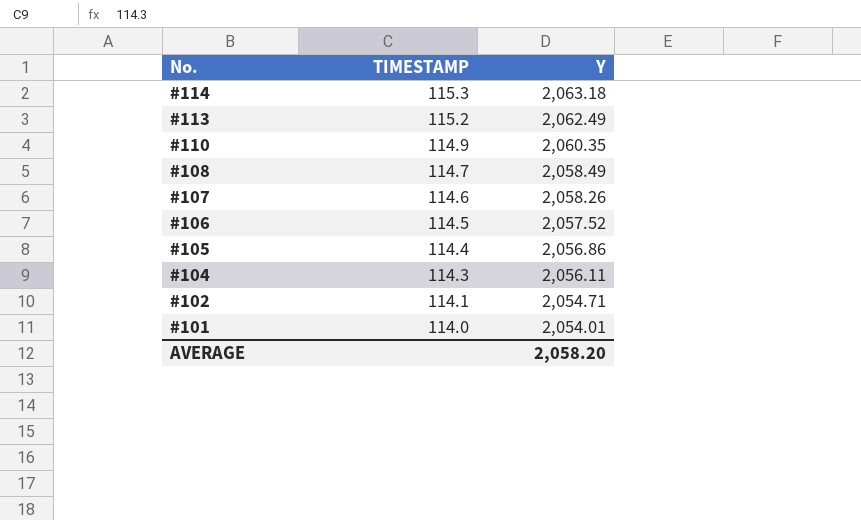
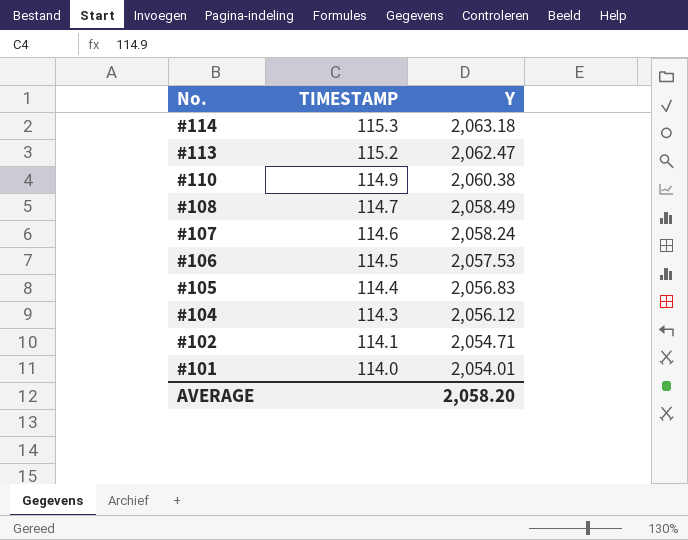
#113 | Y: 2,062.49 -> 2,062.47
#110 | Y: 2,060.35 -> 2,060.38
#107 | Y: 2,058.26 -> 2,058.24
#106 | Y: 2,057.52 -> 2,057.53
#105 | Y: 2,056.86 -> 2,056.83
#104 | Y: 2,056.11 -> 2,056.12

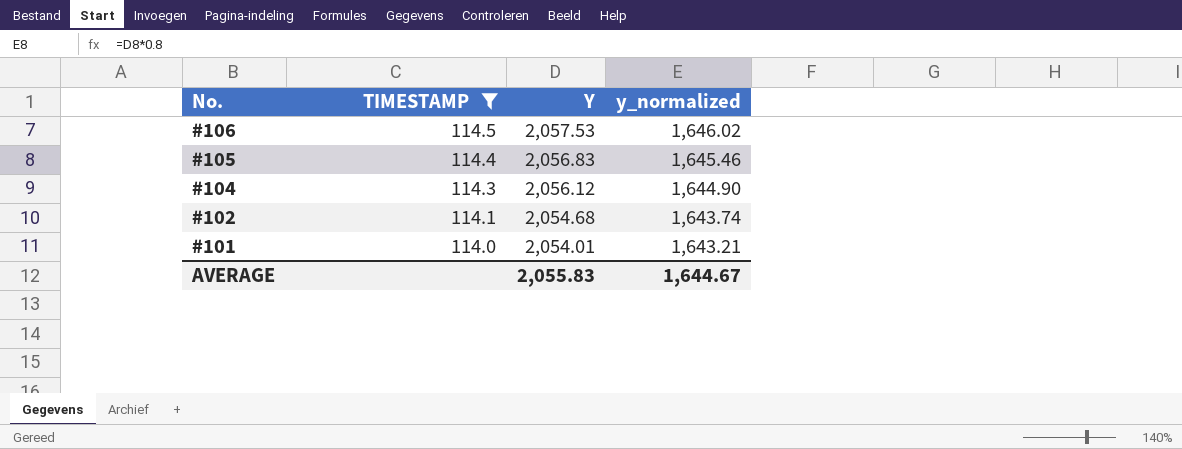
filter: none -> TIMESTAMP <= 114.5
column y_normalized | formula: none -> [Y] * 0.8
#102 | Y: 2,054.71 -> 2,054.68
AVERAGE | Y: 2,058.20 -> 2,055.83

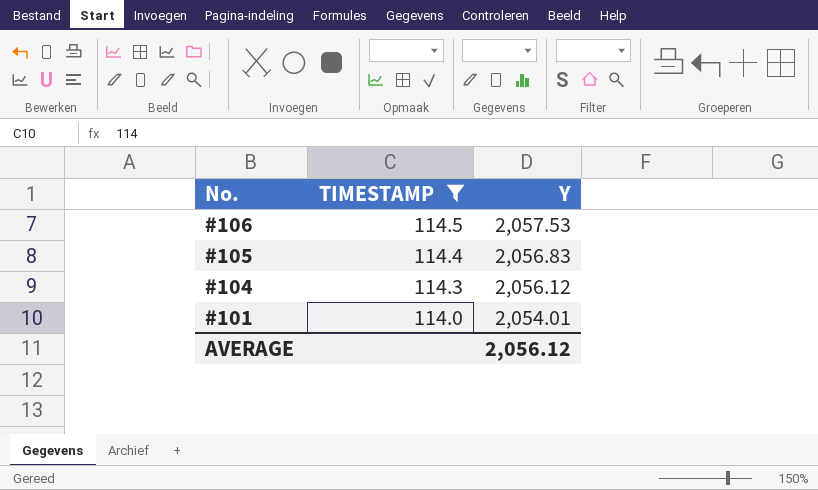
column y_normalized | formula: [Y] * 0.8 -> none
row #102: 114.1 | 2,054.68 | 1,643.74 -> none
AVERAGE | Y: 2,055.83 -> 2,056.12

